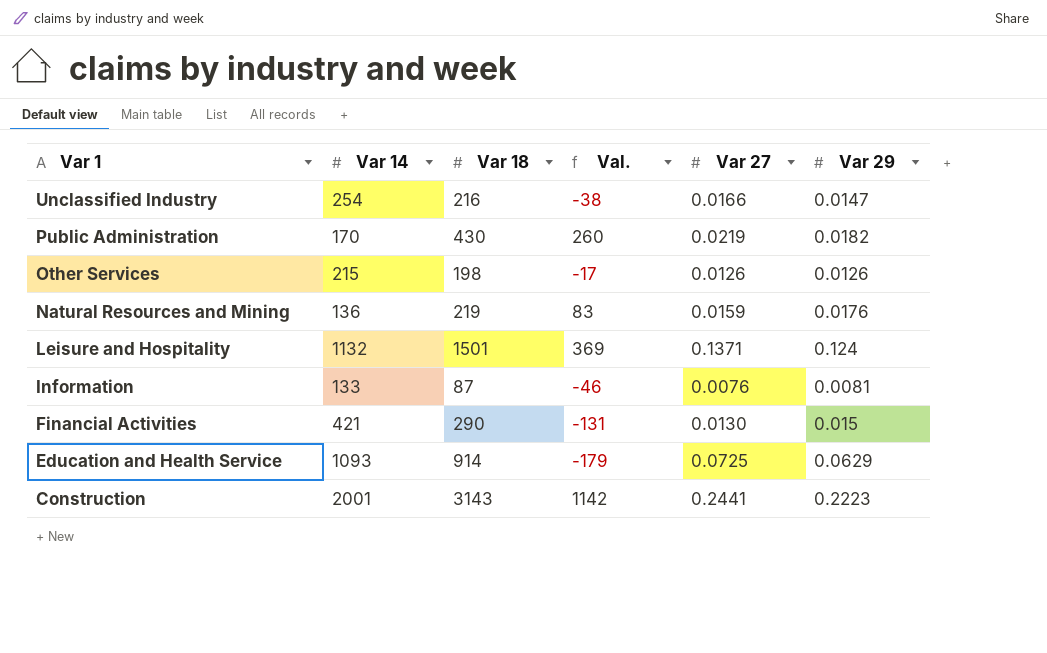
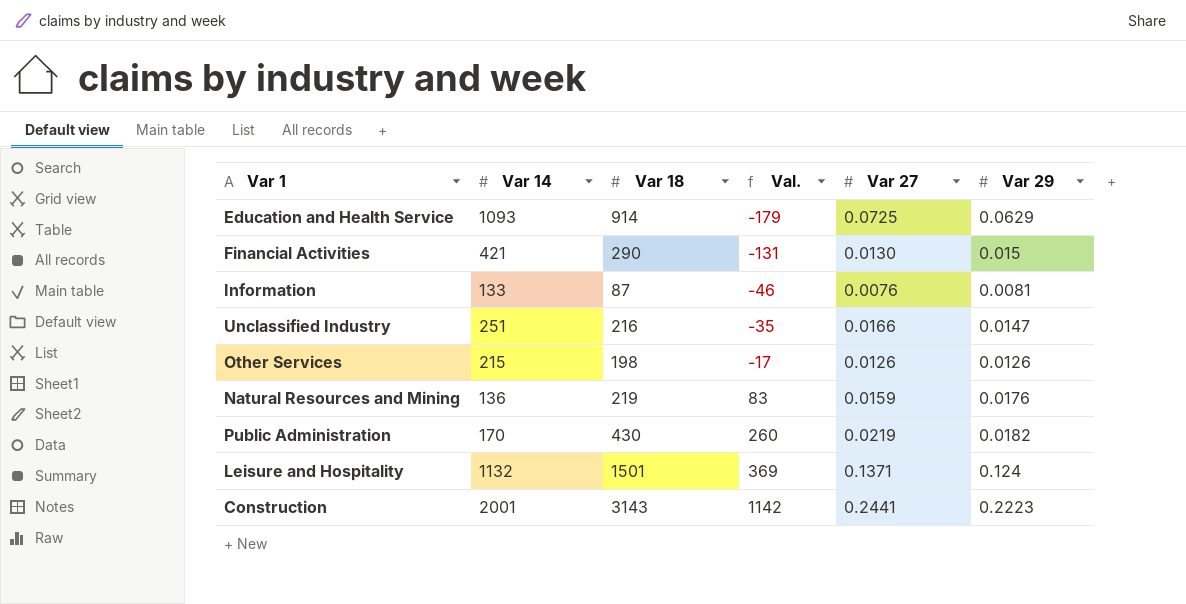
row order: Var 1 descending -> Val. ascending
Unclassified Industry | Var 14: 254 -> 251
Unclassified Industry | Val.: -38 -> -35

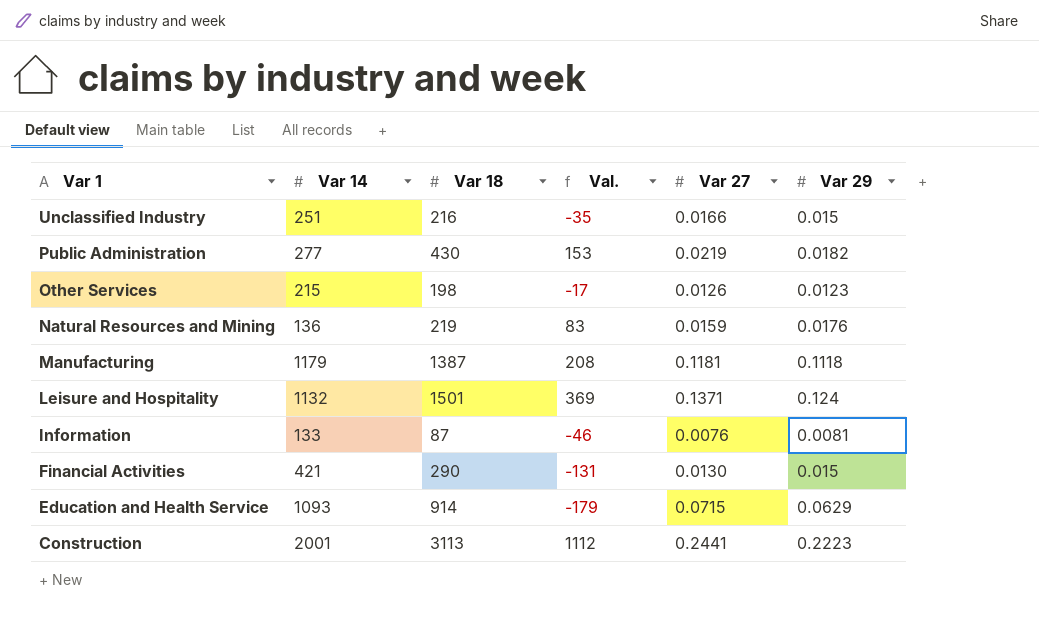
row order: Val. ascending -> Var 1 descending
Unclassified Industry | Var 29: 0.0147 -> 0.015
Public Administration | Var 14: 170 -> 277
Public Administration | Val.: 260 -> 153
Other Services | Var 29: 0.0126 -> 0.0123
row Manufacturing: none -> 1179 | 1387 | 208 | 0.1181 | 0.1118
Education and Health Service | Var 27: 0.0725 -> 0.0715
Construction | Var 18: 3143 -> 3113
Construction | Val.: 1142 -> 1112

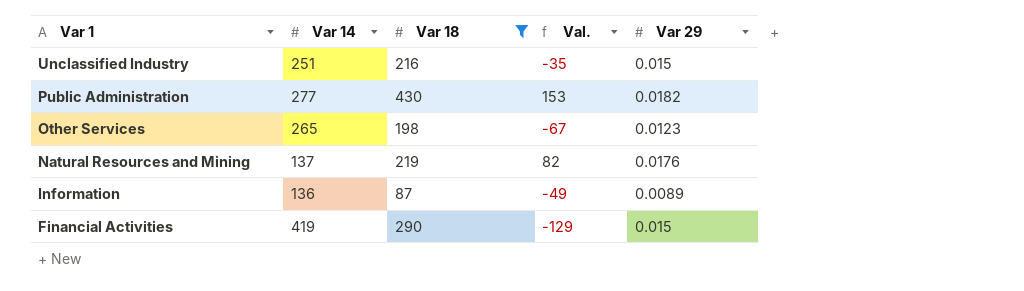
filter: none -> Var 18 <= 430
column Var 27 | position: 5 -> none
Other Services | Var 14: 215 -> 265
Other Services | Val.: -17 -> -67
Natural Resources and Mining | Var 14: 136 -> 137
Natural Resources and Mining | Val.: 83 -> 82
Information | Var 14: 133 -> 136
Information | Val.: -46 -> -49
Information | Var 29: 0.0081 -> 0.0089
Financial Activities | Var 14: 421 -> 419
Financial Activities | Val.: -131 -> -129

